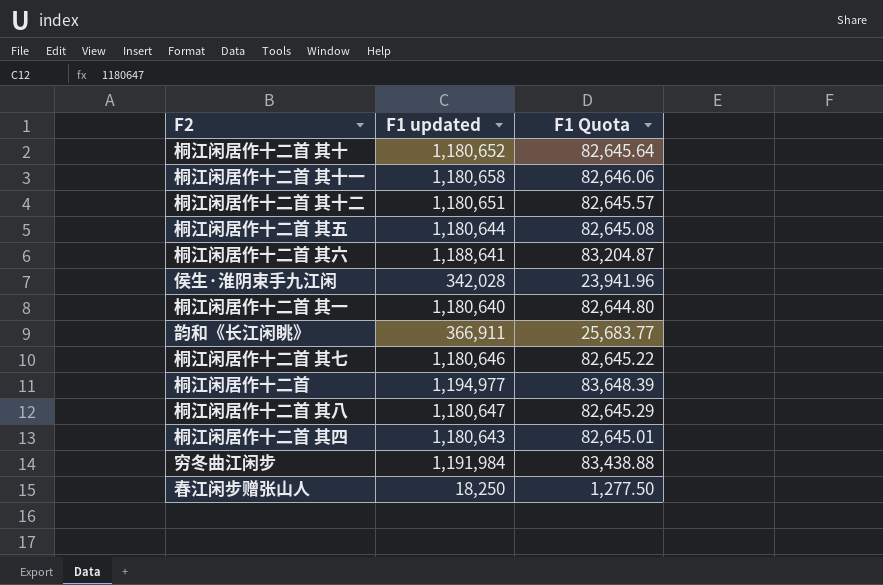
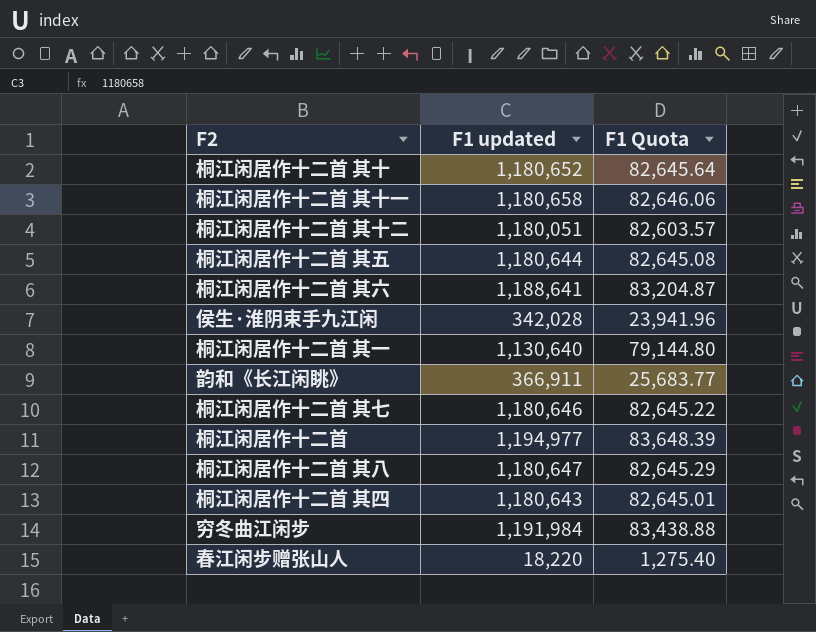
桐江闲居作十二首 其十二 | F1 updated: 1,180,651 -> 1,180,051
桐江闲居作十二首 其十二 | F1 Quota: 82,645.57 -> 82,603.57
桐江闲居作十二首 其一 | F1 updated: 1,180,640 -> 1,130,640
桐江闲居作十二首 其一 | F1 Quota: 82,644.80 -> 79,144.80
春江闲步赠张山人 | F1 updated: 18,250 -> 18,220
春江闲步赠张山人 | F1 Quota: 1,277.50 -> 1,275.40

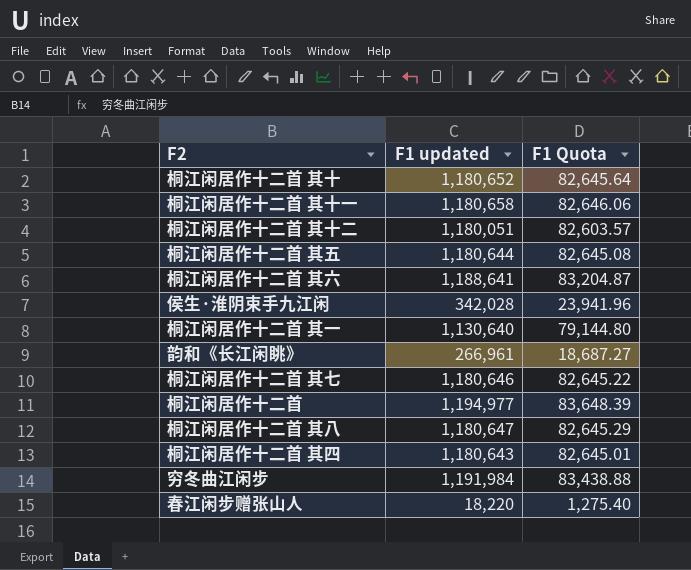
韵和《长江闲眺》 | F1 updated: 366,911 -> 266,961
韵和《长江闲眺》 | F1 Quota: 25,683.77 -> 18,687.27

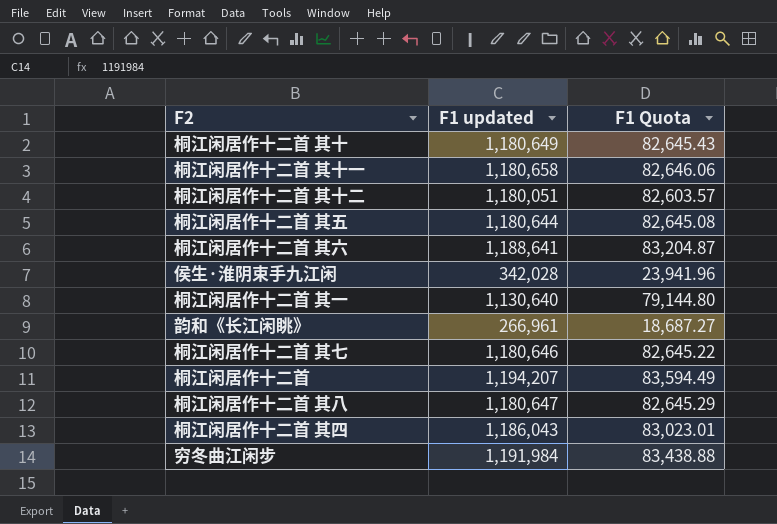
row 春江闲步赠张山人: 18,220 | 1,275.40 -> none
桐江闲居作十二首 其十 | F1 updated: 1,180,652 -> 1,180,649
桐江闲居作十二首 其十 | F1 Quota: 82,645.64 -> 82,645.43
桐江闲居作十二首 | F1 updated: 1,194,977 -> 1,194,207
桐江闲居作十二首 | F1 Quota: 83,648.39 -> 83,594.49
桐江闲居作十二首 其四 | F1 updated: 1,180,643 -> 1,186,043
桐江闲居作十二首 其四 | F1 Quota: 82,645.01 -> 83,023.01

